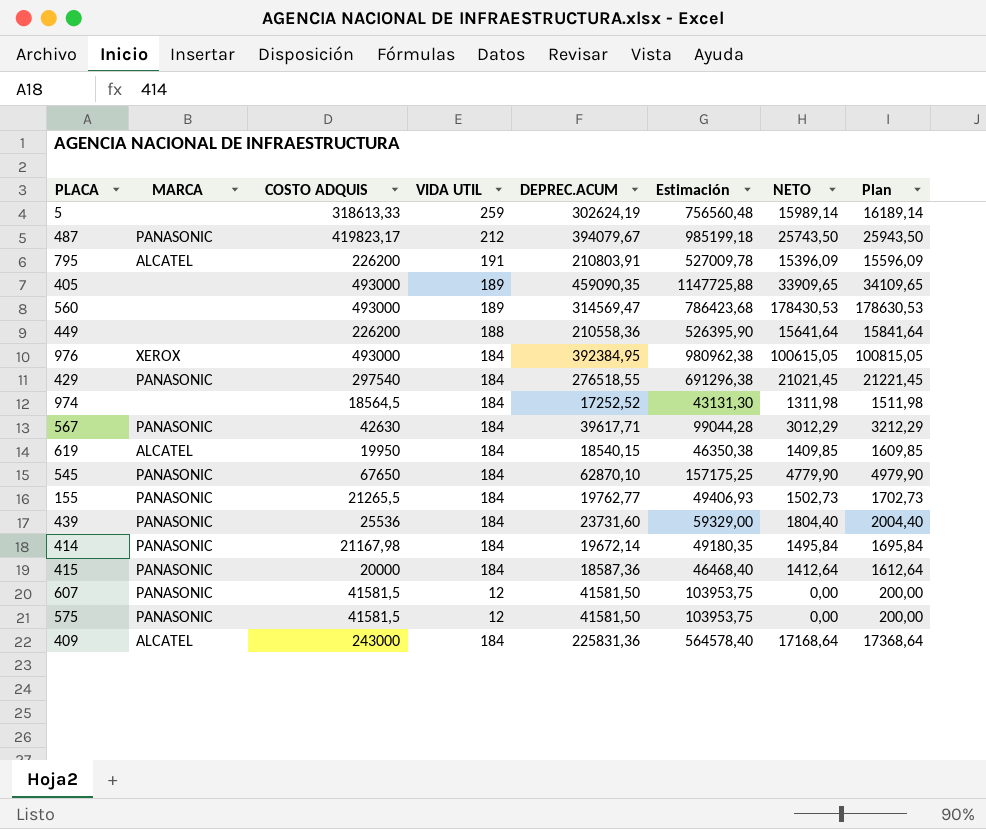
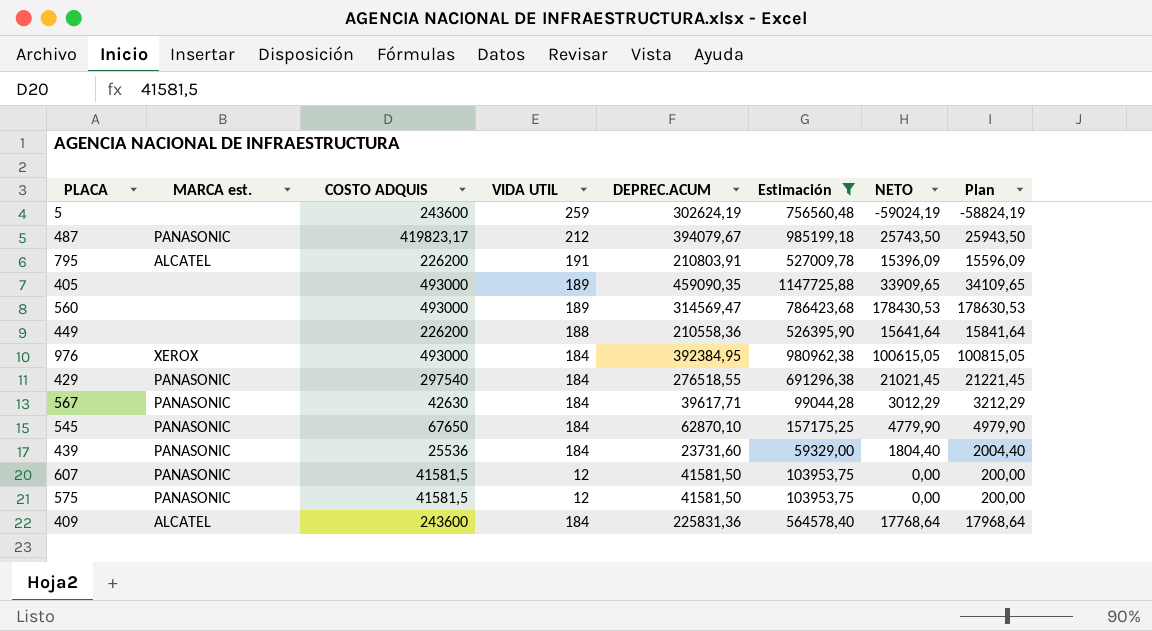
filter: none -> Estimación >= 59329,00
column name: MARCA -> MARCA est.
5 | COSTO ADQUIS: 318613,33 -> 243600
5 | NETO: 15989,14 -> -59024,19
5 | Plan: 16189,14 -> -58824,19
409 | COSTO ADQUIS: 243000 -> 243600
409 | NETO: 17168,64 -> 17768,64
409 | Plan: 17368,64 -> 17968,64

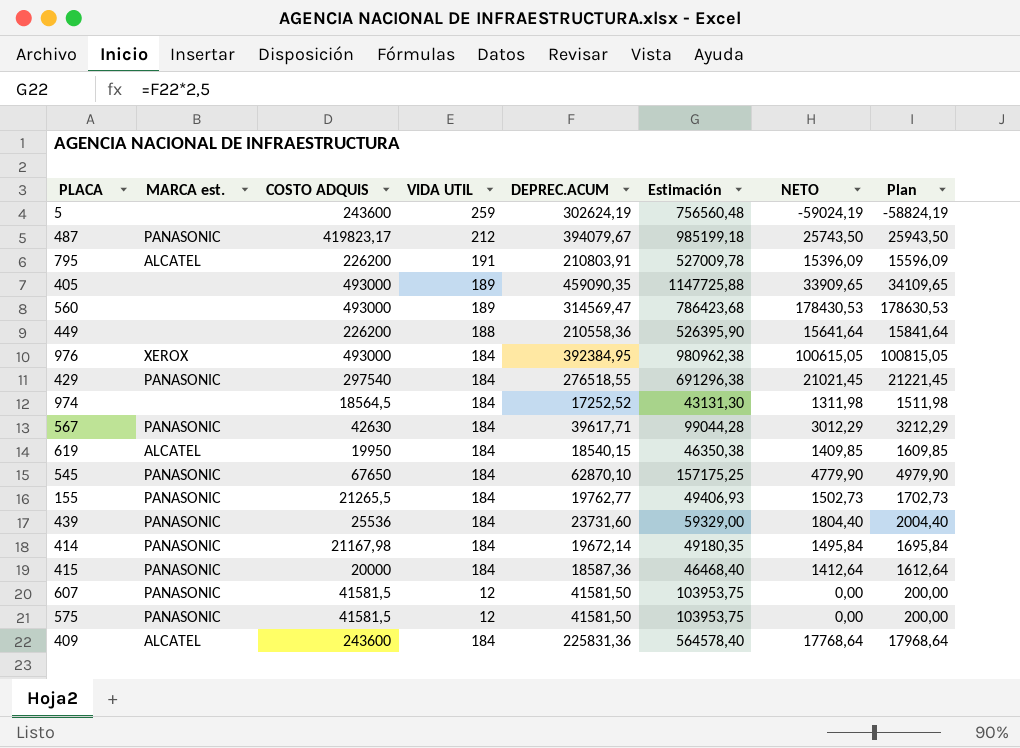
filter: Estimación >= 59329,00 -> none

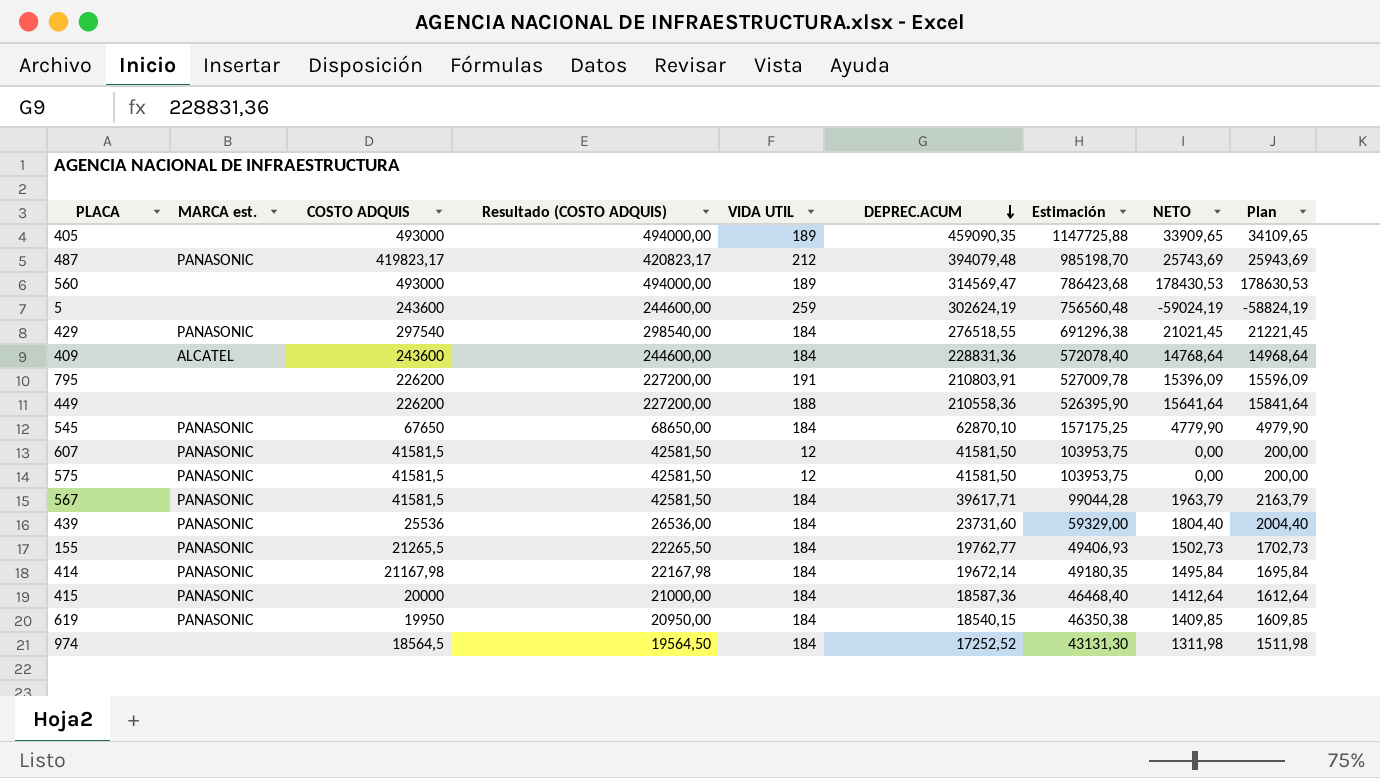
row order: none -> DEPREC.ACUM descending
column Resultado (COSTO ADQUIS) | formula: none -> [COSTO ADQUIS] + 1000
row 976: XEROX | 493000 | 184 | 392384,95 | 980962,38 | 100615,05 | 100815,05 -> none
487 | DEPREC.ACUM: 394079,67 -> 394079,48
487 | Estimación: 985199,18 -> 985198,70
487 | NETO: 25743,50 -> 25743,69
487 | Plan: 25943,50 -> 25943,69
409 | DEPREC.ACUM: 225831,36 -> 228831,36
409 | Estimación: 564578,40 -> 572078,40
409 | NETO: 17768,64 -> 14768,64
409 | Plan: 17968,64 -> 14968,64
795 | MARCA est.: ALCATEL -> none
567 | COSTO ADQUIS: 42630 -> 41581,5
567 | NETO: 3012,29 -> 1963,79
567 | Plan: 3212,29 -> 2163,79
619 | MARCA est.: ALCATEL -> PANASONIC

